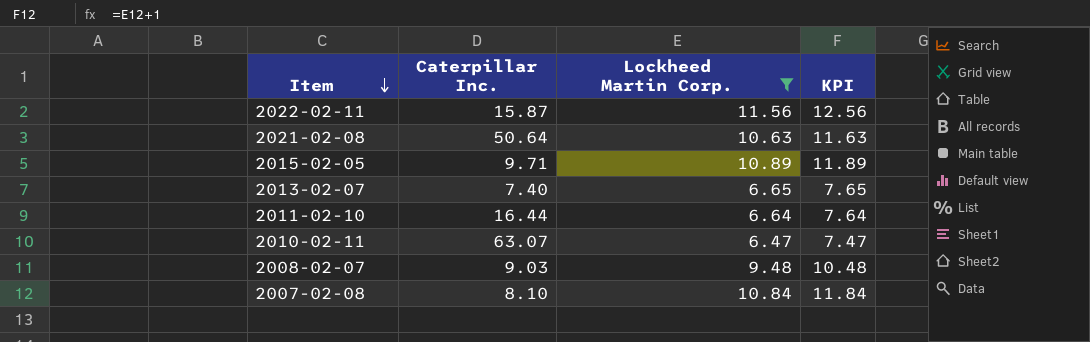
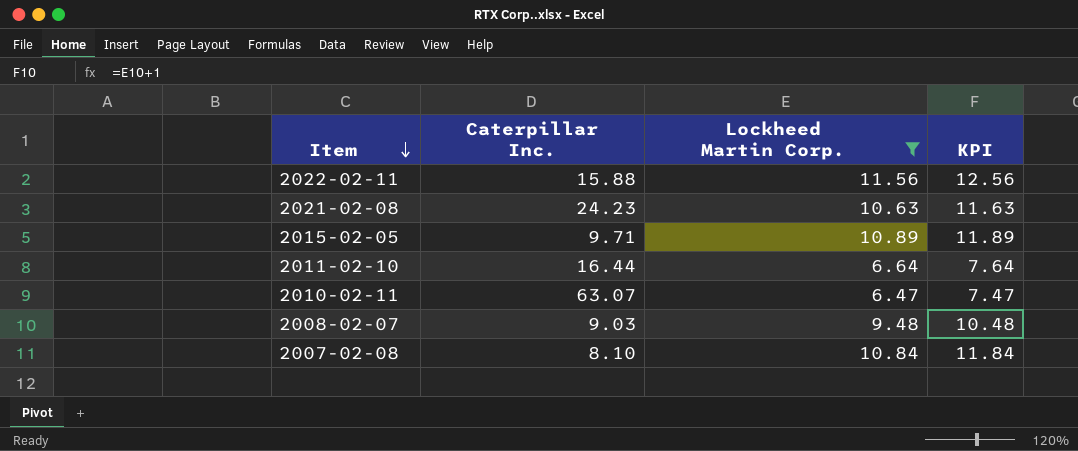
row 2013-02-07: 7.40 | 6.65 | 7.65 -> none
2022-02-11 | Caterpillar Inc.: 15.87 -> 15.88
2021-02-08 | Caterpillar Inc.: 50.64 -> 24.23

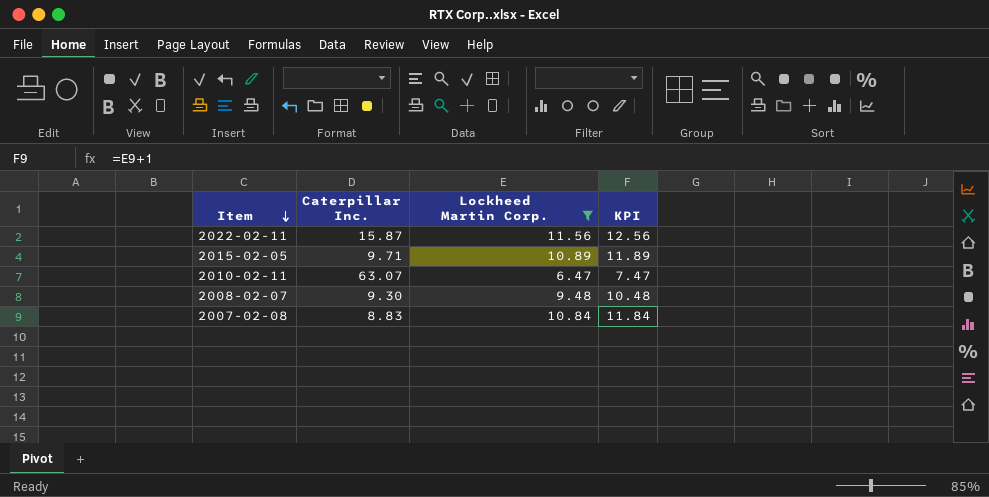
row 2021-02-08: 24.23 | 10.63 | 11.63 -> none
row 2011-02-10: 16.44 | 6.64 | 7.64 -> none
2022-02-11 | Caterpillar Inc.: 15.88 -> 15.87
2008-02-07 | Caterpillar Inc.: 9.03 -> 9.30
2007-02-08 | Caterpillar Inc.: 8.10 -> 8.83

